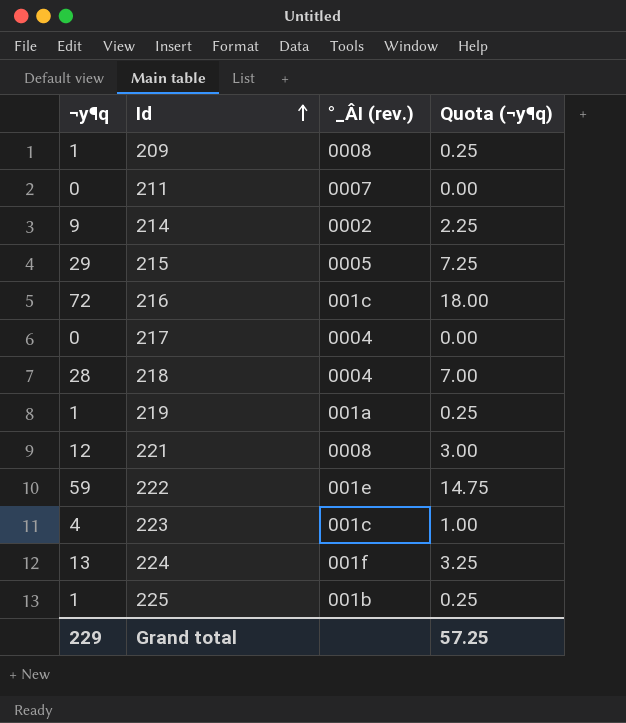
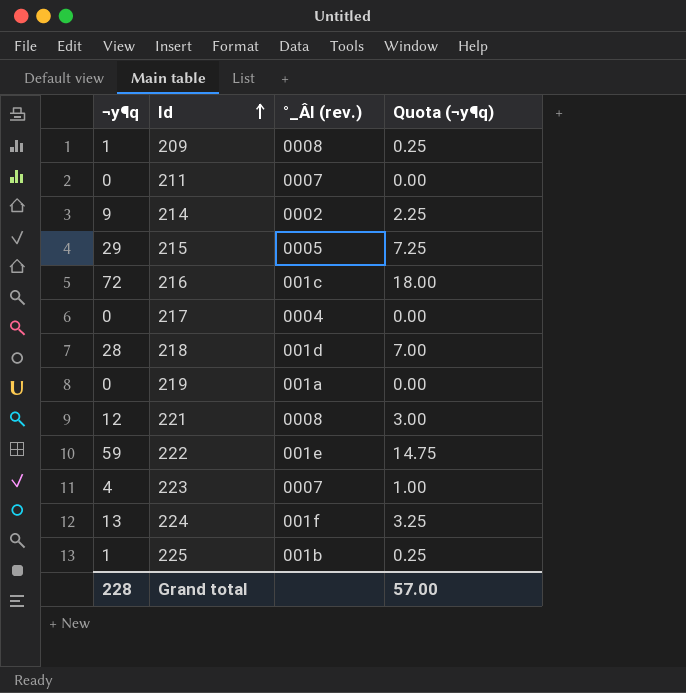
218 | °_ÂI (rev.): 0004 -> 001d
219 | ¬y¶q: 1 -> 0
219 | Quota (¬y¶q): 0.25 -> 0.00
223 | °_ÂI (rev.): 001c -> 0007
Grand total | ¬y¶q: 229 -> 228
Grand total | Quota (¬y¶q): 57.25 -> 57.00

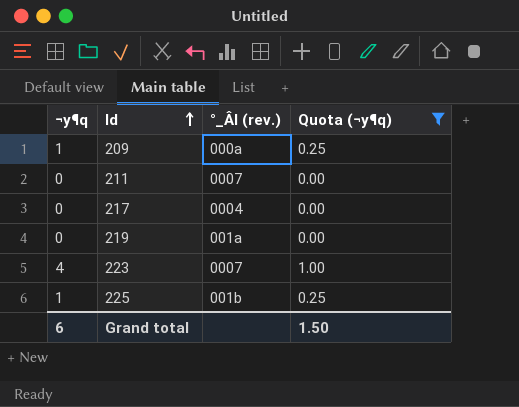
filter: none -> Quota (¬y¶q) <= 1.00
209 | °_ÂI (rev.): 0008 -> 000a
Grand total | ¬y¶q: 228 -> 6
Grand total | Quota (¬y¶q): 57.00 -> 1.50

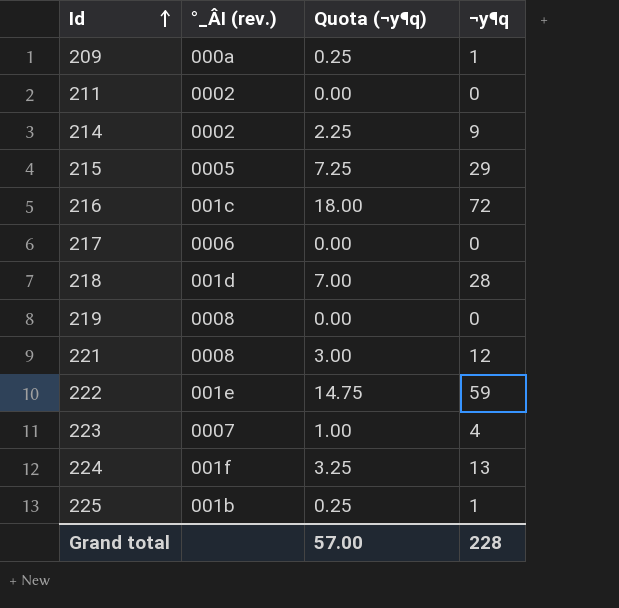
filter: Quota (¬y¶q) <= 1.00 -> none
column ¬y¶q | position: 1 -> 4
211 | °_ÂI (rev.): 0007 -> 0002
217 | °_ÂI (rev.): 0004 -> 0006
219 | °_ÂI (rev.): 001a -> 0008
Grand total | Quota (¬y¶q): 1.50 -> 57.00
Grand total | ¬y¶q: 6 -> 228

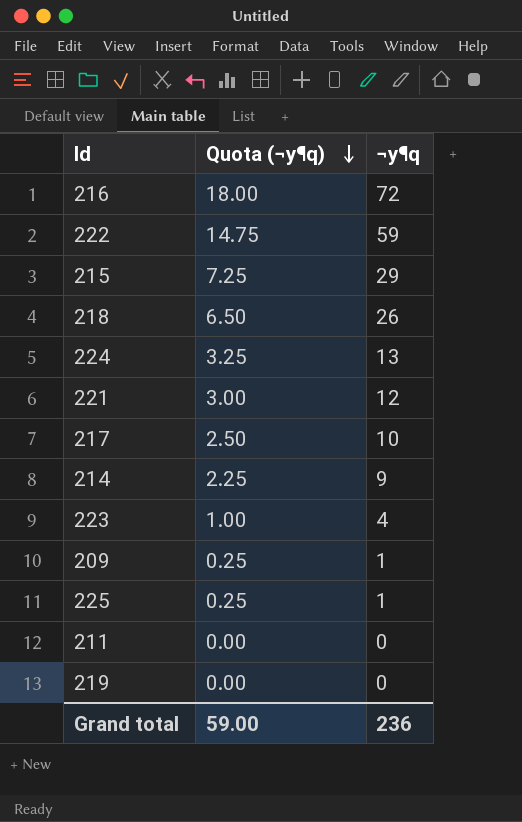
row order: Id ascending -> Quota (¬y¶q) descending
column °_ÂI (rev.) | position: 2 -> none
218 | Quota (¬y¶q): 7.00 -> 6.50
218 | ¬y¶q: 28 -> 26
217 | Quota (¬y¶q): 0.00 -> 2.50
217 | ¬y¶q: 0 -> 10
Grand total | Quota (¬y¶q): 57.00 -> 59.00
Grand total | ¬y¶q: 228 -> 236

